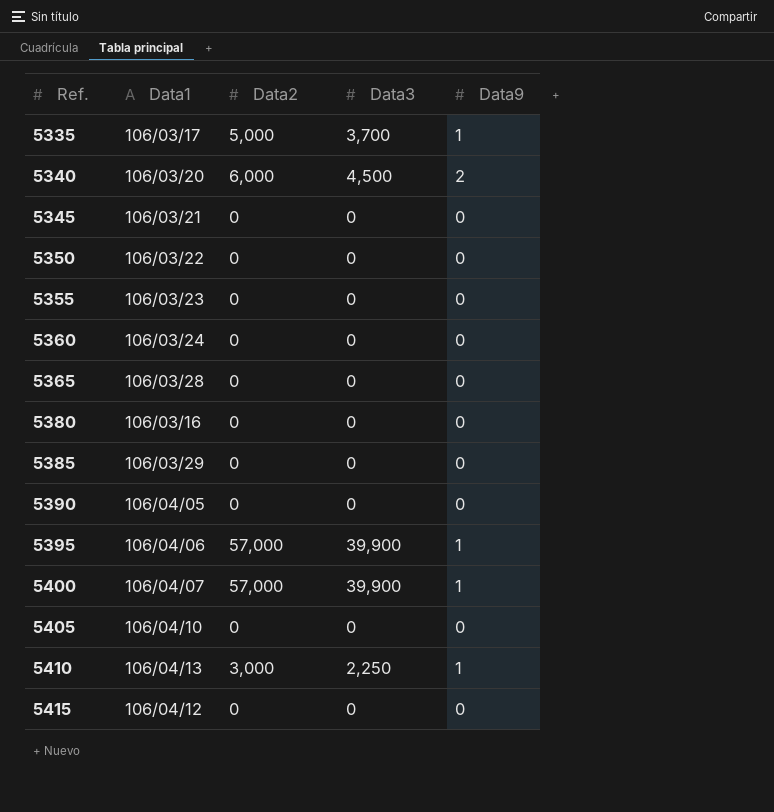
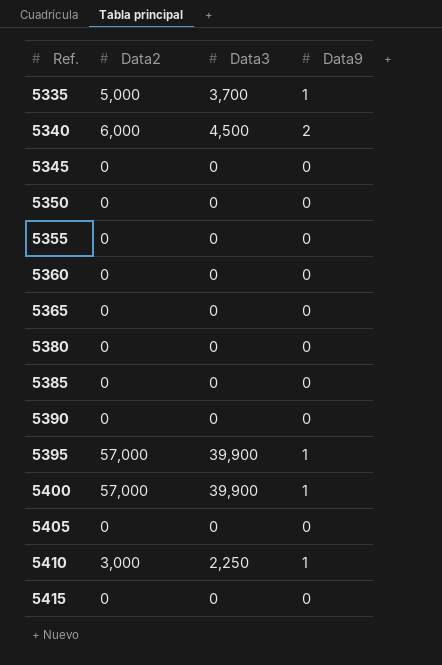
column Data1 | position: 2 -> none

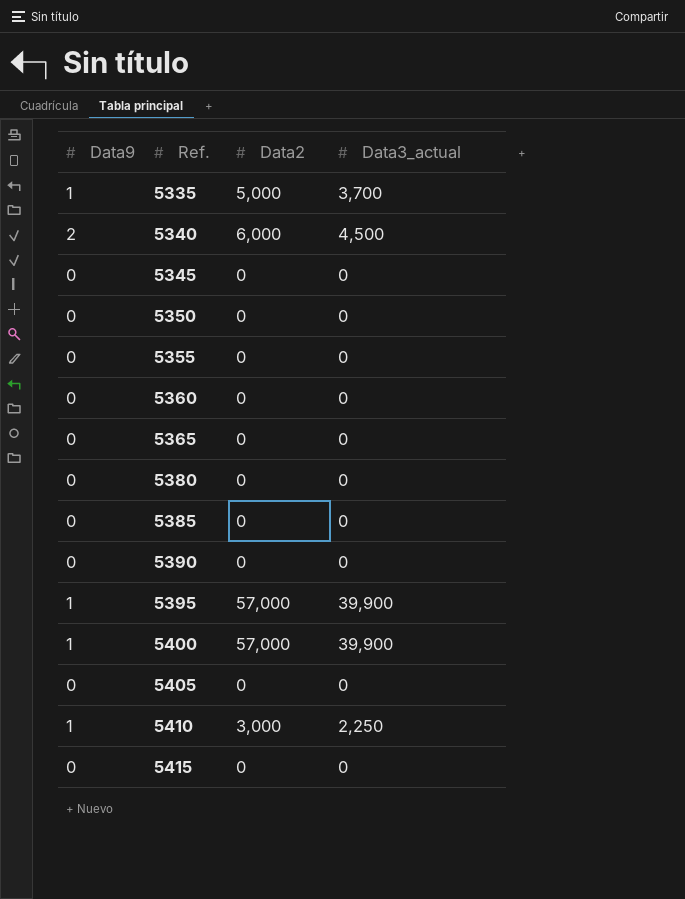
column Data9 | position: 4 -> 1
column name: Data3 -> Data3_actual

